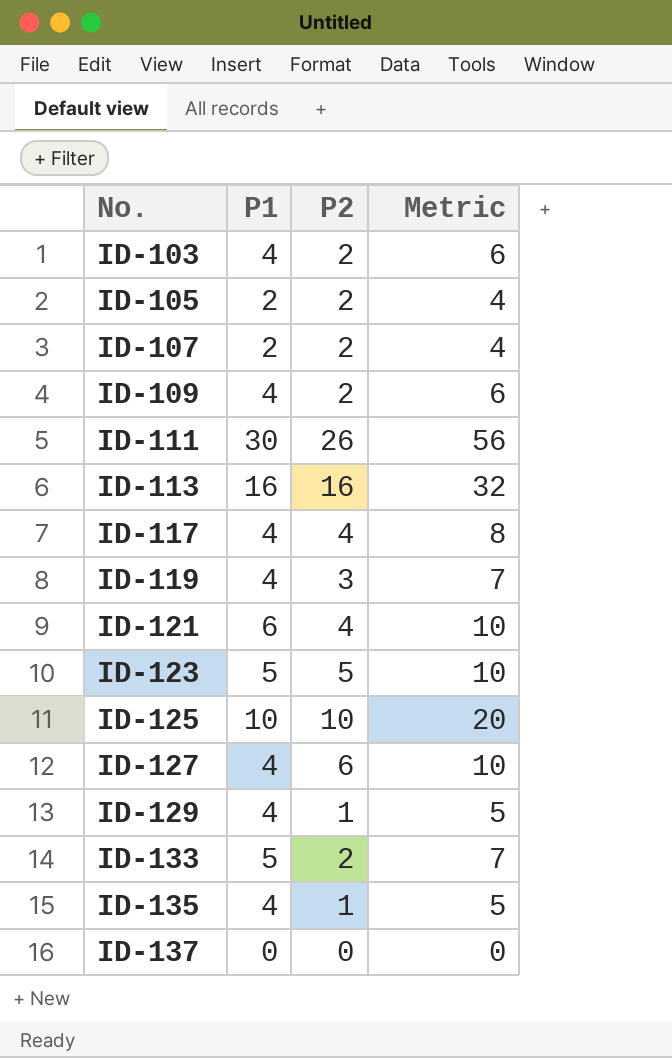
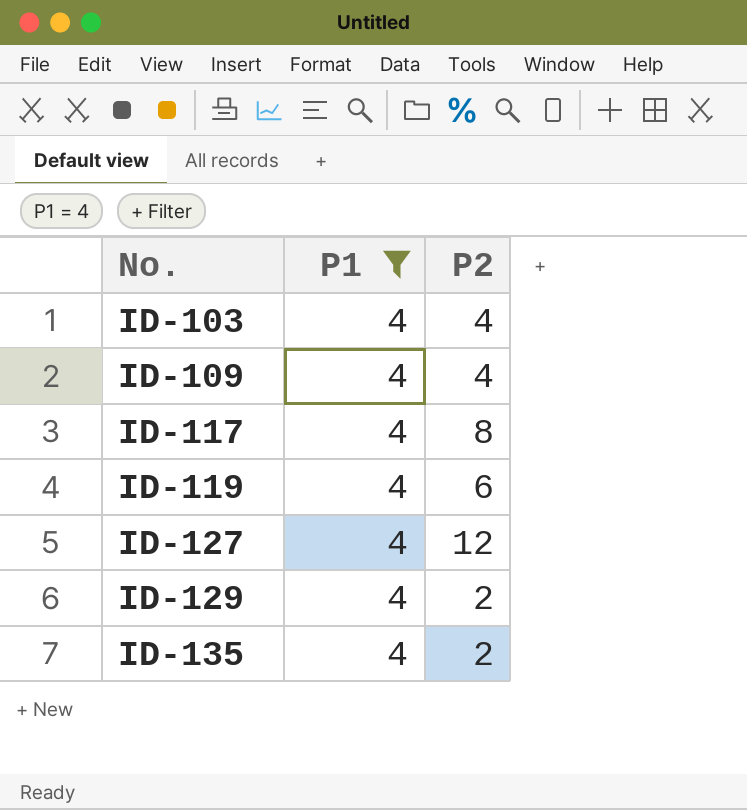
filter: none -> P1 = 4
column Metric | formula: [P1] + [P2] -> none
ID-103 | P2: 2 -> 4
ID-109 | P2: 2 -> 4
ID-117 | P2: 4 -> 8
ID-119 | P2: 3 -> 6
ID-127 | P2: 6 -> 12
ID-129 | P2: 1 -> 2
ID-135 | P2: 1 -> 2

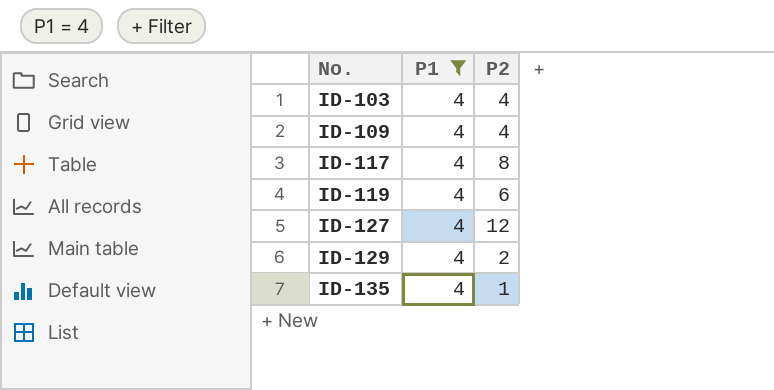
ID-135 | P2: 2 -> 1

